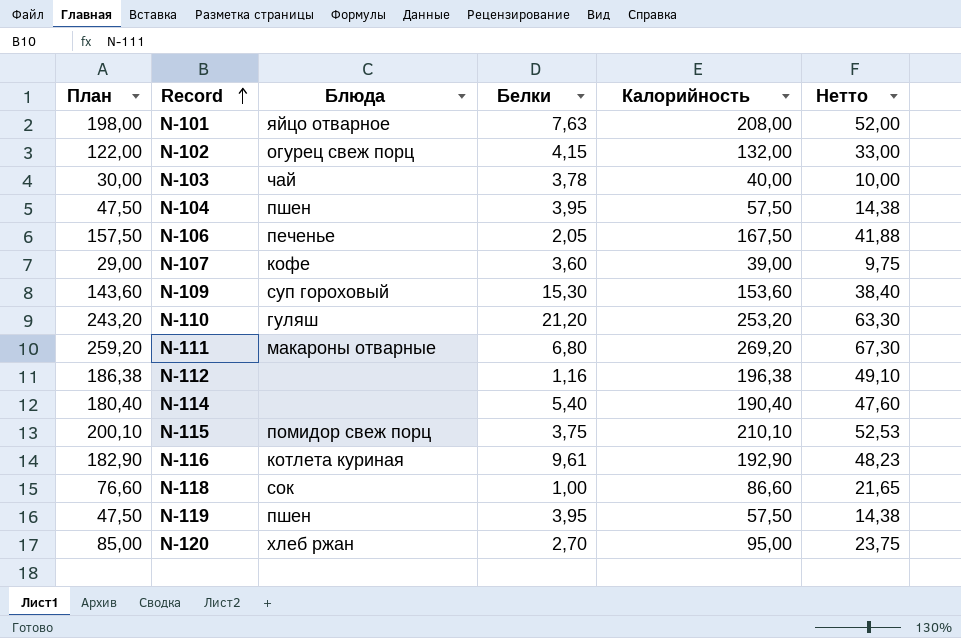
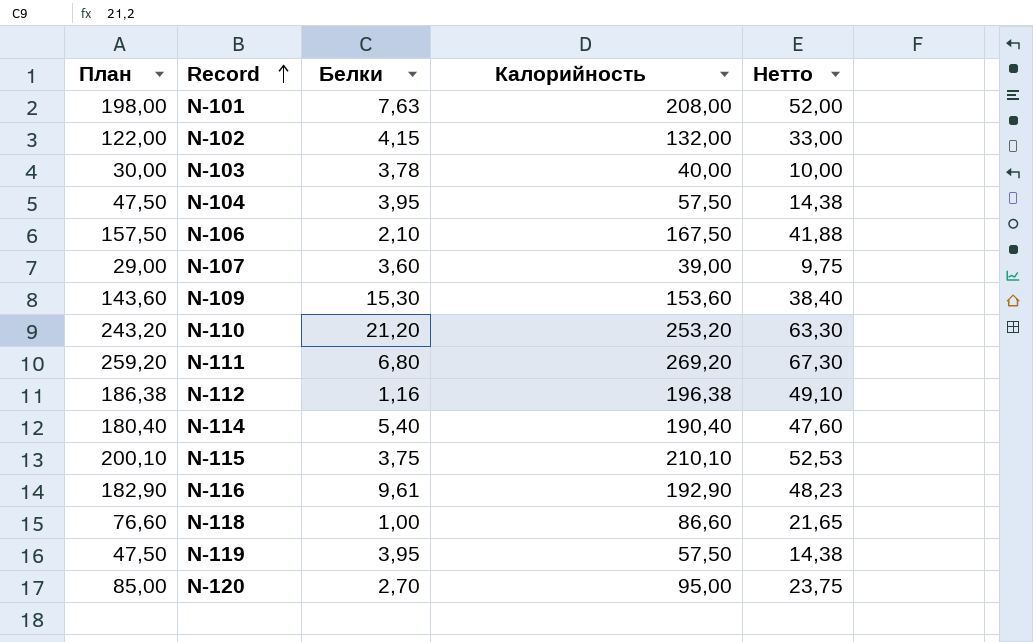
column Блюда | position: 3 -> none
N-106 | Белки: 2,05 -> 2,10

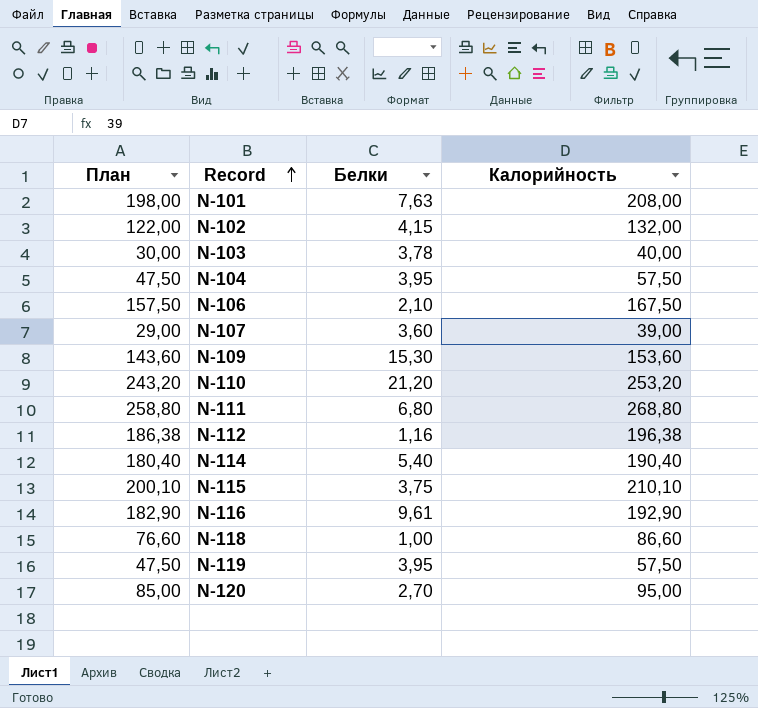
column Нетто | formula: [Калорийность] * 0,25 -> none
N-111 | План: 259,20 -> 258,80
N-111 | Калорийность: 269,20 -> 268,80

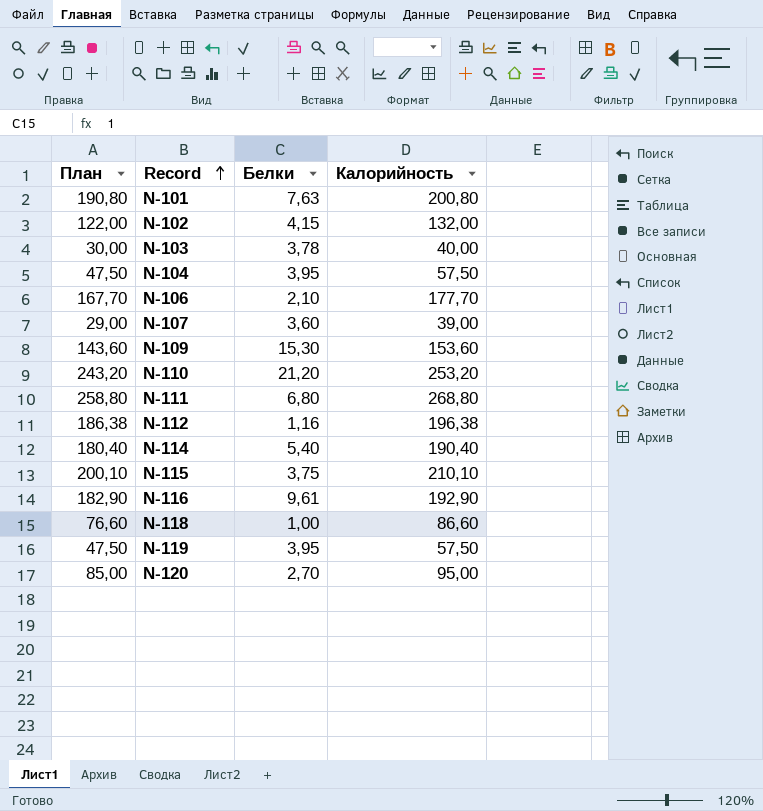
N-101 | План: 198,00 -> 190,80
N-101 | Калорийность: 208,00 -> 200,80
N-106 | План: 157,50 -> 167,70
N-106 | Калорийность: 167,50 -> 177,70

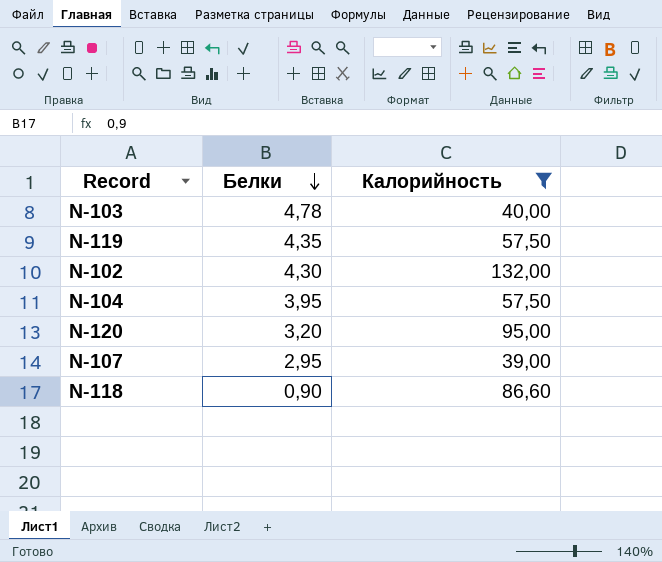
filter: none -> Калорийность <= 132,00
row order: Record ascending -> Белки descending
column План | formula: [Калорийность] - 10 -> none
N-103 | Белки: 3,78 -> 4,78
N-119 | Белки: 3,95 -> 4,35
N-102 | Белки: 4,15 -> 4,30
N-120 | Белки: 2,70 -> 3,20
N-107 | Белки: 3,60 -> 2,95
N-118 | Белки: 1,00 -> 0,90

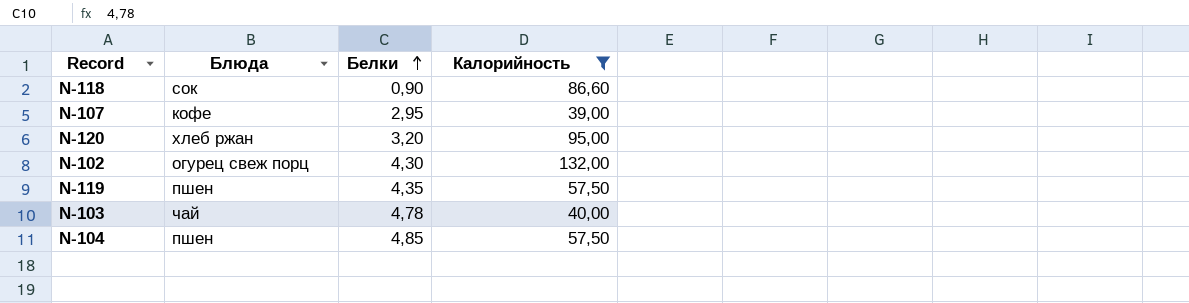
row order: Белки descending -> Белки ascending
column Блюда | position: none -> 2
N-104 | Белки: 3,95 -> 4,85

